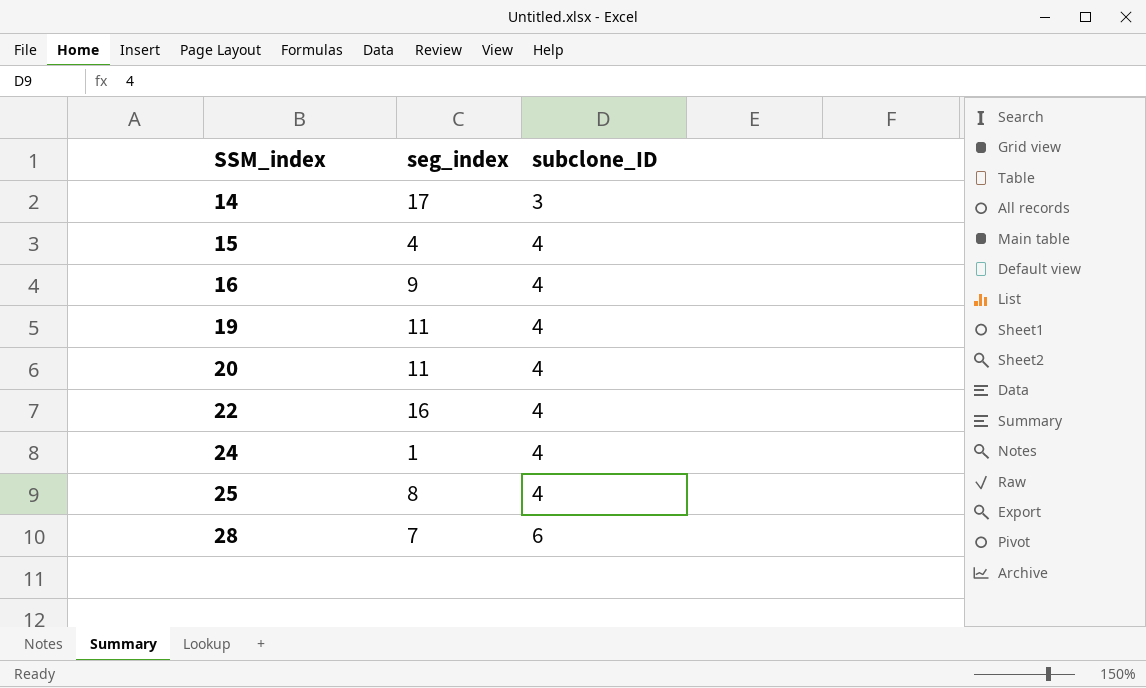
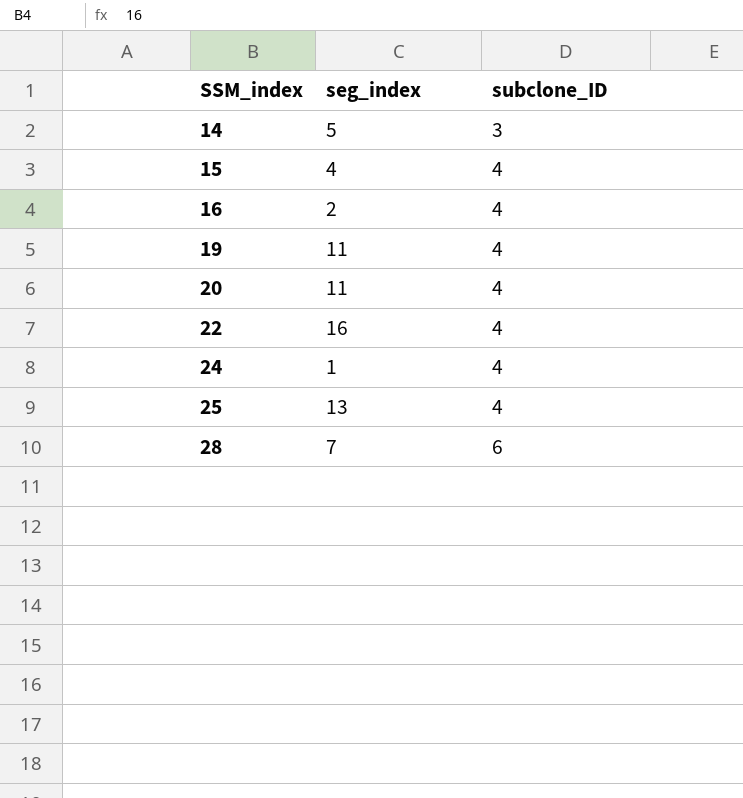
14 | seg_index: 17 -> 5
16 | seg_index: 9 -> 2
25 | seg_index: 8 -> 13

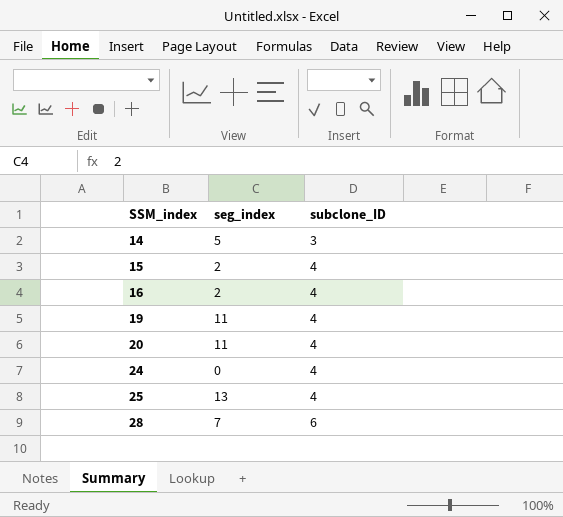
row 22: 16 | 4 -> none
15 | seg_index: 4 -> 2
24 | seg_index: 1 -> 0

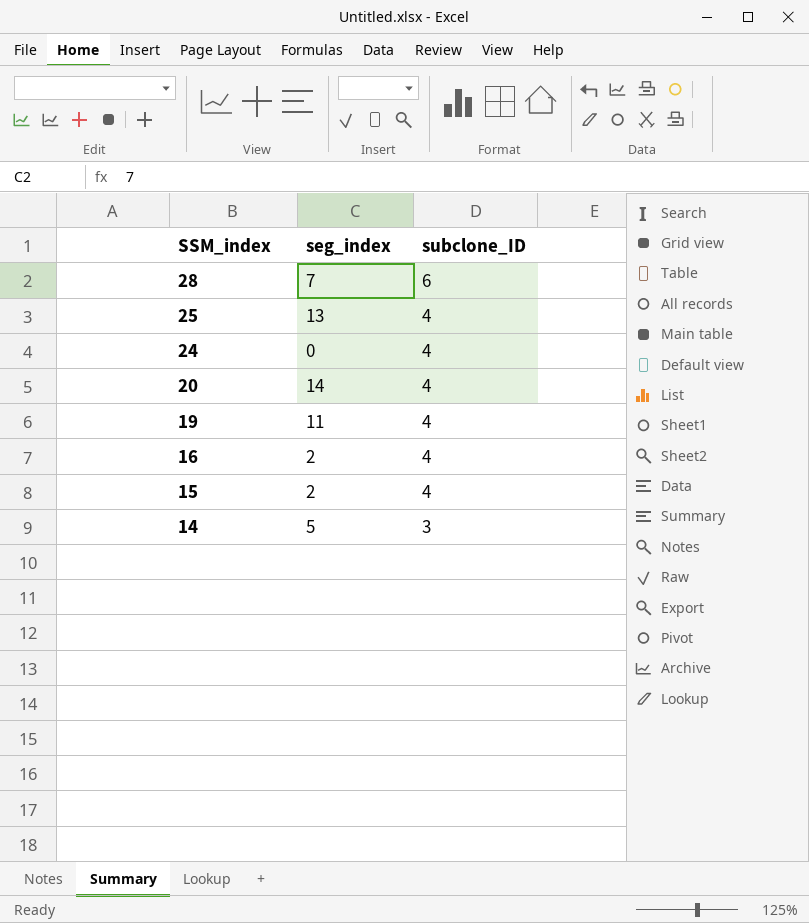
row order: SSM_index ascending -> SSM_index descending
20 | seg_index: 11 -> 14

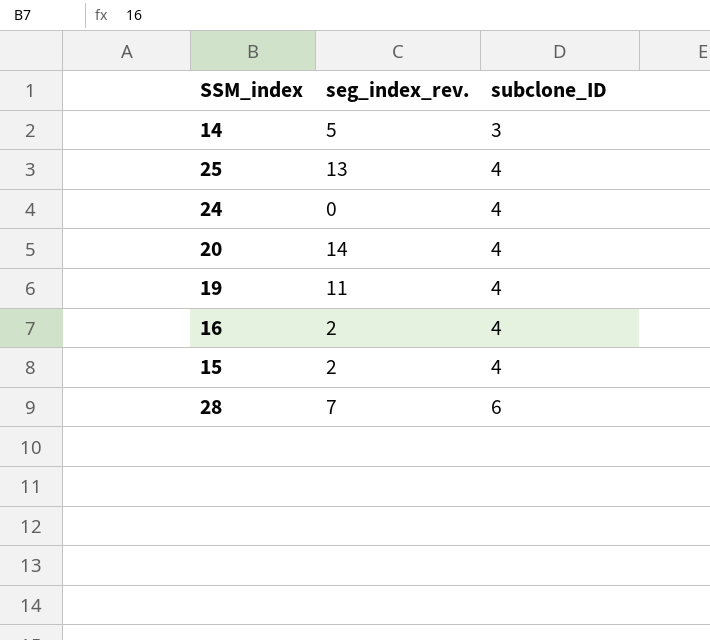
row order: SSM_index descending -> subclone_ID ascending
column name: seg_index -> seg_index_rev.

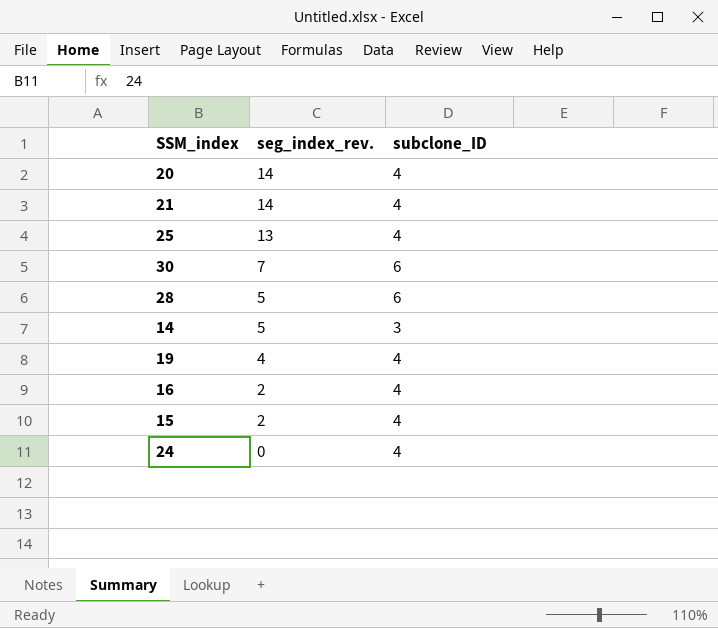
row order: subclone_ID ascending -> seg_index_rev. descending
row 21: none -> 14 | 4
row 30: none -> 7 | 6
28 | seg_index_rev.: 7 -> 5
19 | seg_index_rev.: 11 -> 4

